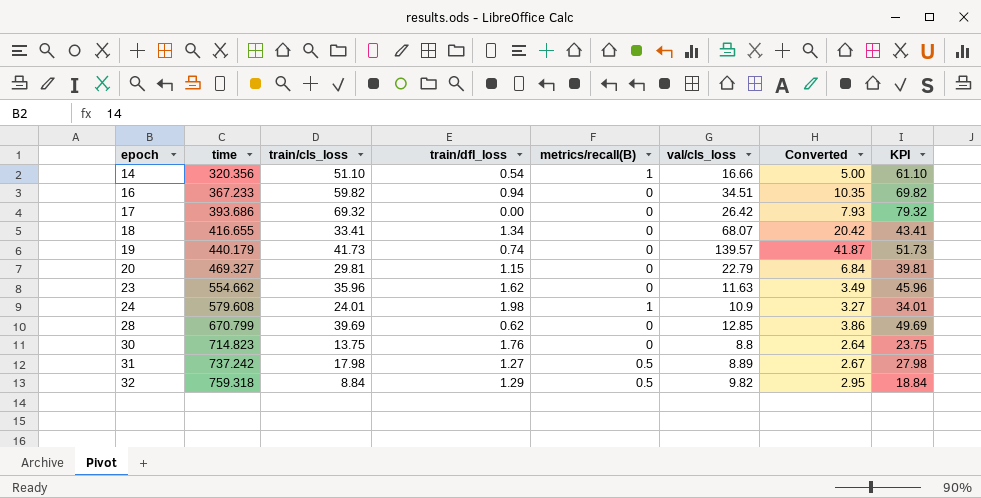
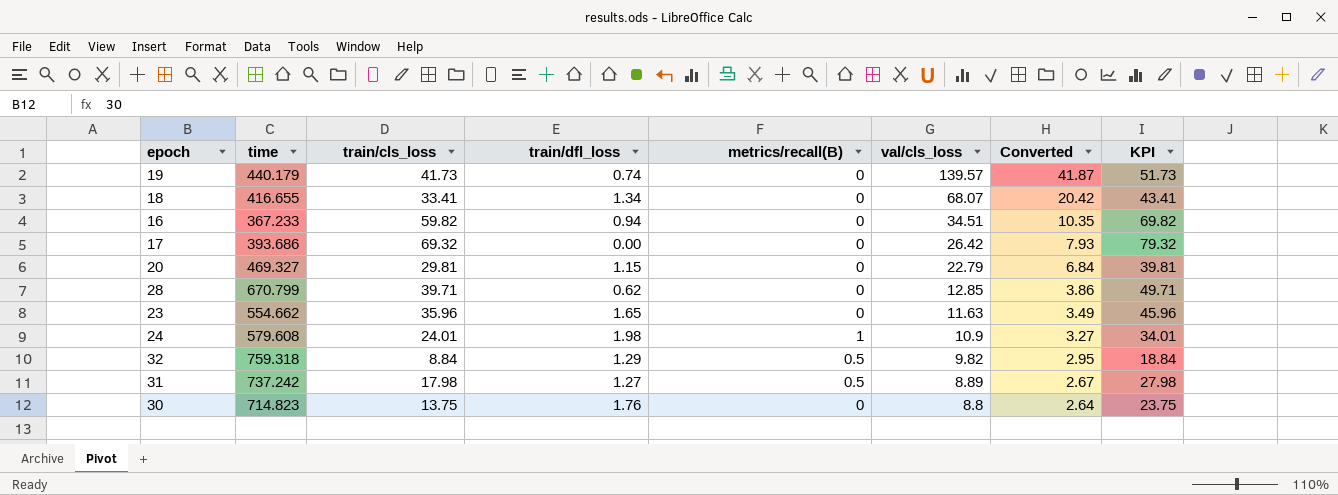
row order: epoch ascending -> val/cls_loss descending
row 14: 320.356 | 51.10 | 0.54 | 1 | 16.66 | 5.00 | 61.10 -> none
28 | train/cls_loss: 39.69 -> 39.71
28 | KPI: 49.69 -> 49.71
23 | train/dfl_loss: 1.62 -> 1.65

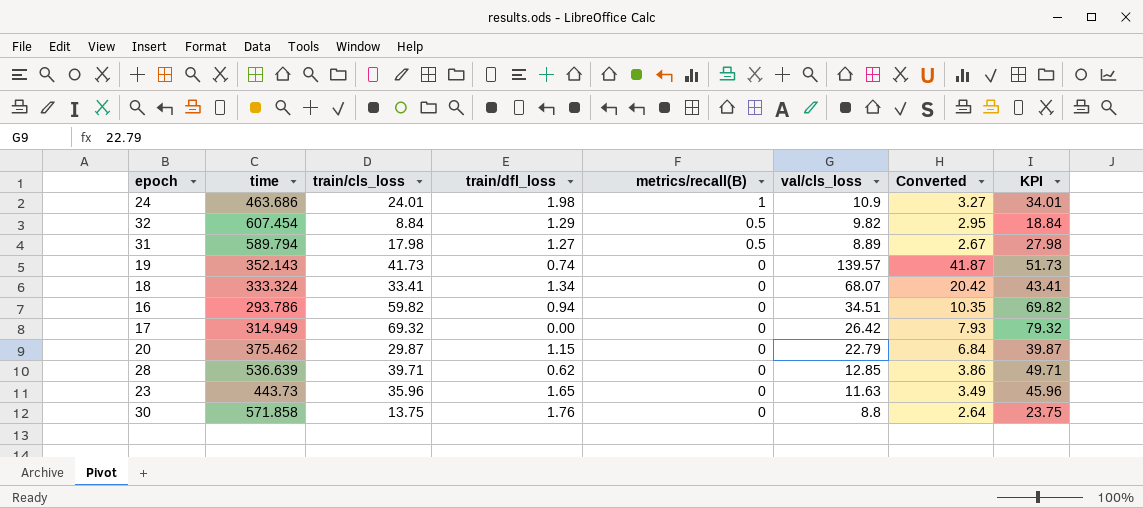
row order: val/cls_loss descending -> metrics/recall(B) descending
24 | time: 579.608 -> 463.686
32 | time: 759.318 -> 607.454
31 | time: 737.242 -> 589.794
19 | time: 440.179 -> 352.143
18 | time: 416.655 -> 333.324
16 | time: 367.233 -> 293.786
17 | time: 393.686 -> 314.949
20 | time: 469.327 -> 375.462
20 | train/cls_loss: 29.81 -> 29.87
20 | KPI: 39.81 -> 39.87
28 | time: 670.799 -> 536.639
23 | time: 554.662 -> 443.73
30 | time: 714.823 -> 571.858

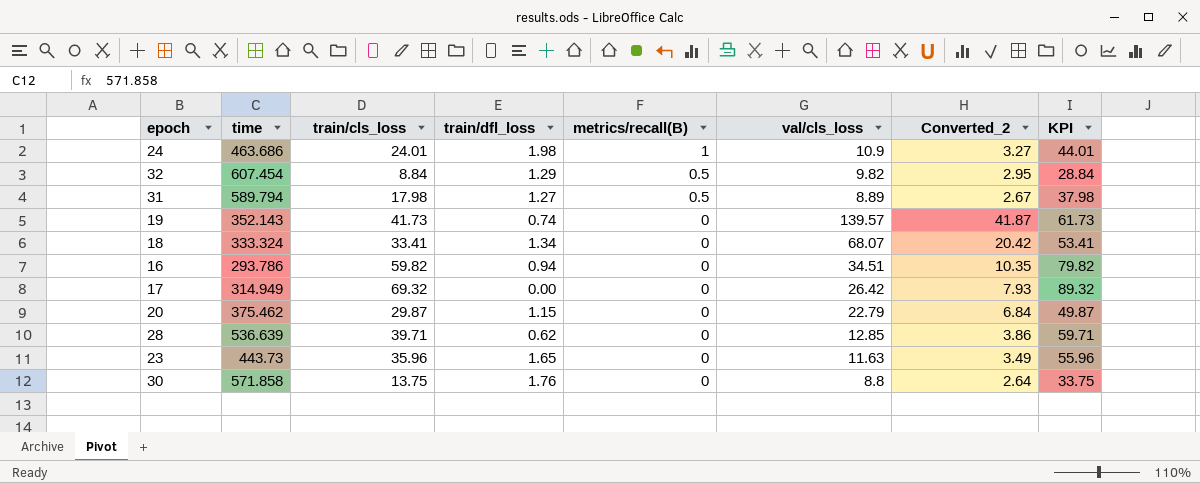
column name: Converted -> Converted_2
column KPI | formula: [train/cls_loss] + 10 -> [train/cls_loss] + 20

